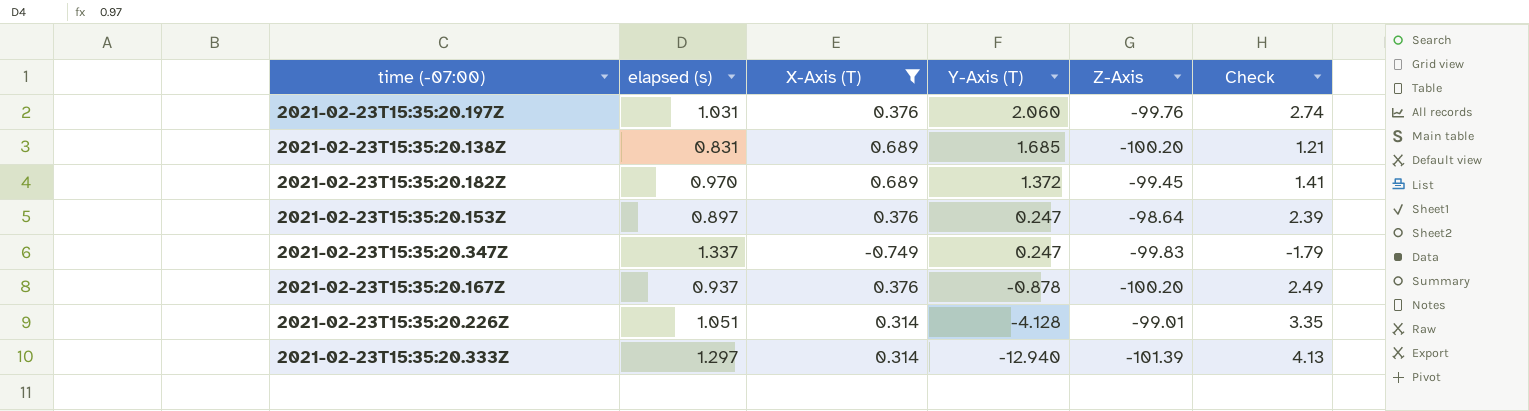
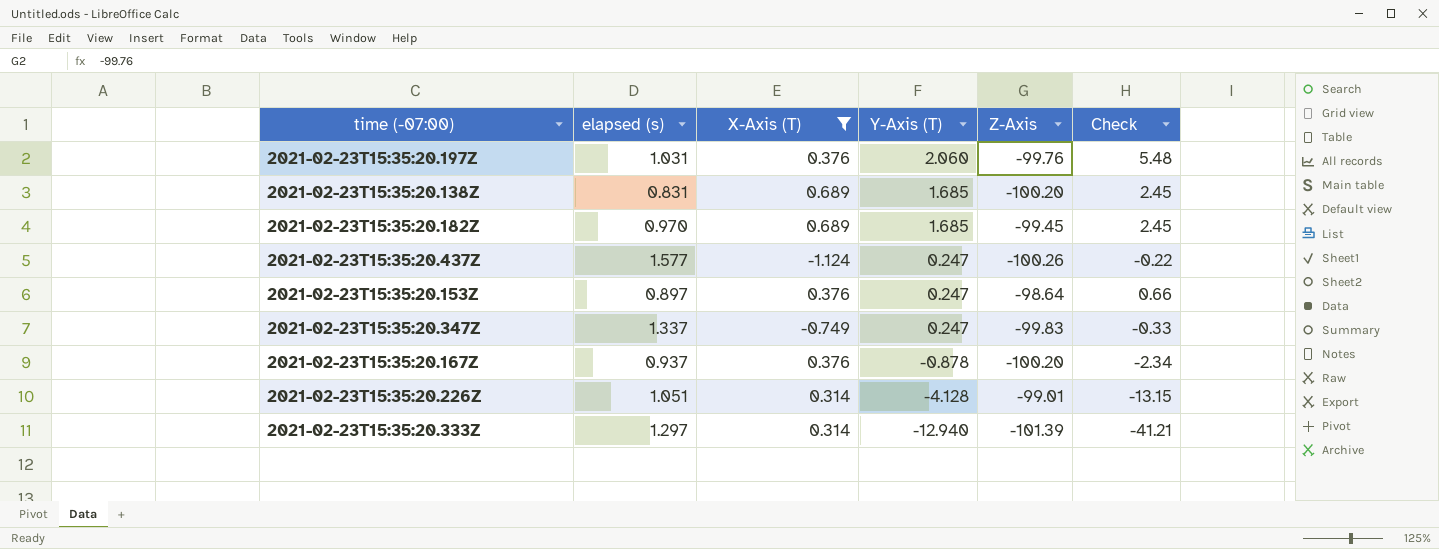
column Check | formula: [elapsed (s)] / [X-Axis (T)] -> [Y-Axis (T)] / [X-Axis (T)]
2021-02-23T15:35:20.182Z | Y-Axis (T): 1.372 -> 1.685
row 2021-02-23T15:35:20.437Z: none -> 1.577 | -1.124 | 0.247 | -100.26 | -0.22

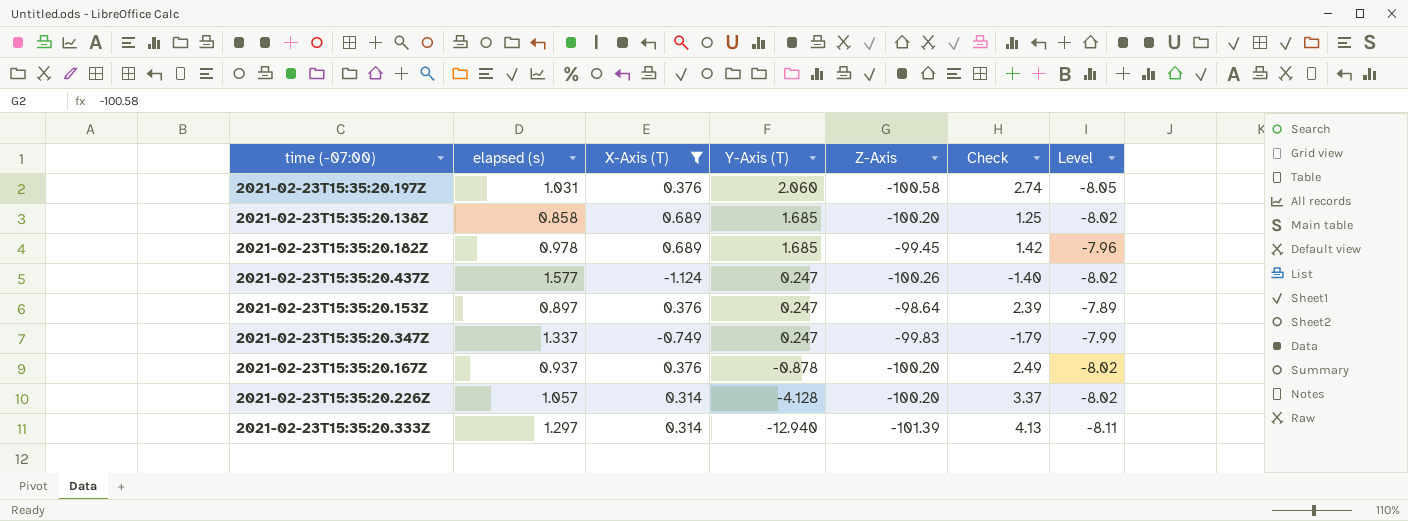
column Check | formula: [Y-Axis (T)] / [X-Axis (T)] -> [elapsed (s)] / [X-Axis (T)]
column Level | formula: none -> [Z-Axis] * 0.08
2021-02-23T15:35:20.197Z | Z-Axis: -99.76 -> -100.58
2021-02-23T15:35:20.138Z | elapsed (s): 0.831 -> 0.858
2021-02-23T15:35:20.182Z | elapsed (s): 0.970 -> 0.978
2021-02-23T15:35:20.226Z | elapsed (s): 1.051 -> 1.057
2021-02-23T15:35:20.226Z | Z-Axis: -99.01 -> -100.20

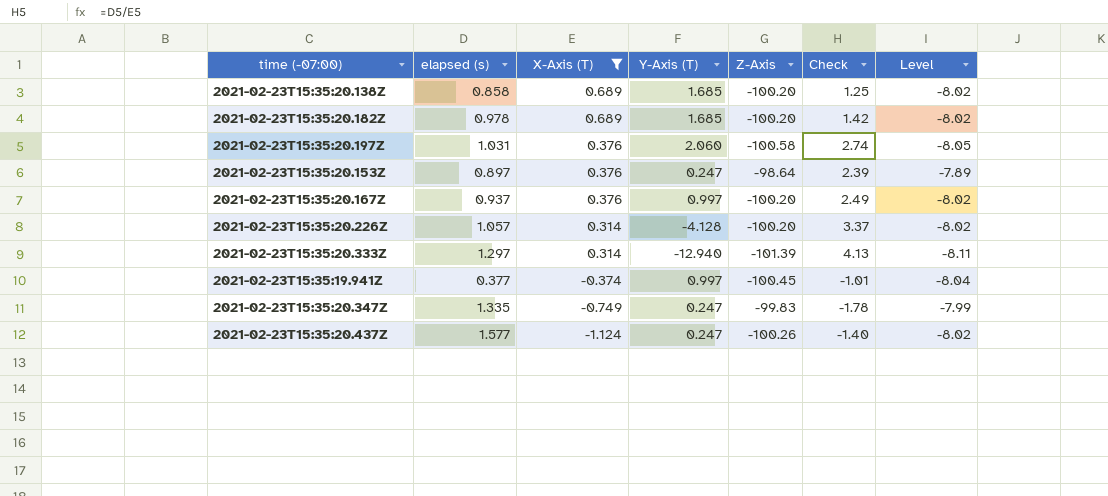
row order: Y-Axis (T) descending -> X-Axis (T) descending
2021-02-23T15:35:20.182Z | Z-Axis: -99.45 -> -100.20
2021-02-23T15:35:20.182Z | Level: -7.96 -> -8.02
2021-02-23T15:35:20.167Z | Y-Axis (T): -0.878 -> 0.997
row 2021-02-23T15:35:19.941Z: none -> 0.377 | -0.374 | 0.997 | -100.45 | -1.01 | -8.04
2021-02-23T15:35:20.347Z | elapsed (s): 1.337 -> 1.335
2021-02-23T15:35:20.347Z | Check: -1.79 -> -1.78

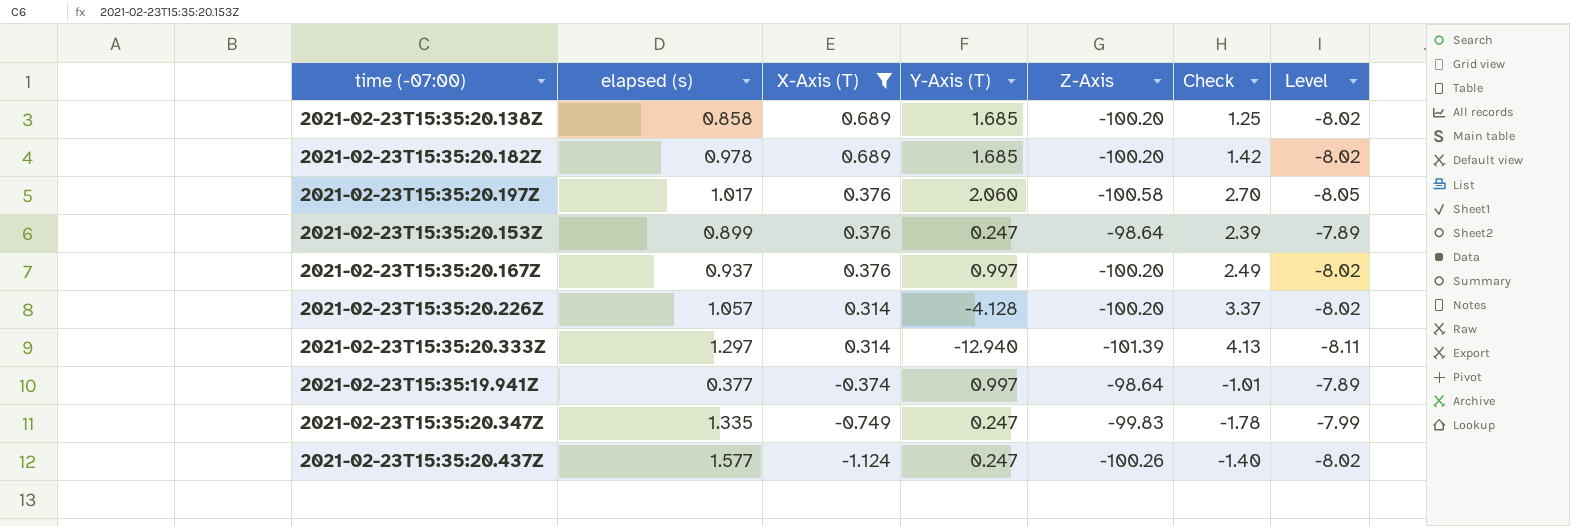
2021-02-23T15:35:20.197Z | elapsed (s): 1.031 -> 1.017
2021-02-23T15:35:20.197Z | Check: 2.74 -> 2.70
2021-02-23T15:35:20.153Z | elapsed (s): 0.897 -> 0.899
2021-02-23T15:35:19.941Z | Z-Axis: -100.45 -> -98.64
2021-02-23T15:35:19.941Z | Level: -8.04 -> -7.89

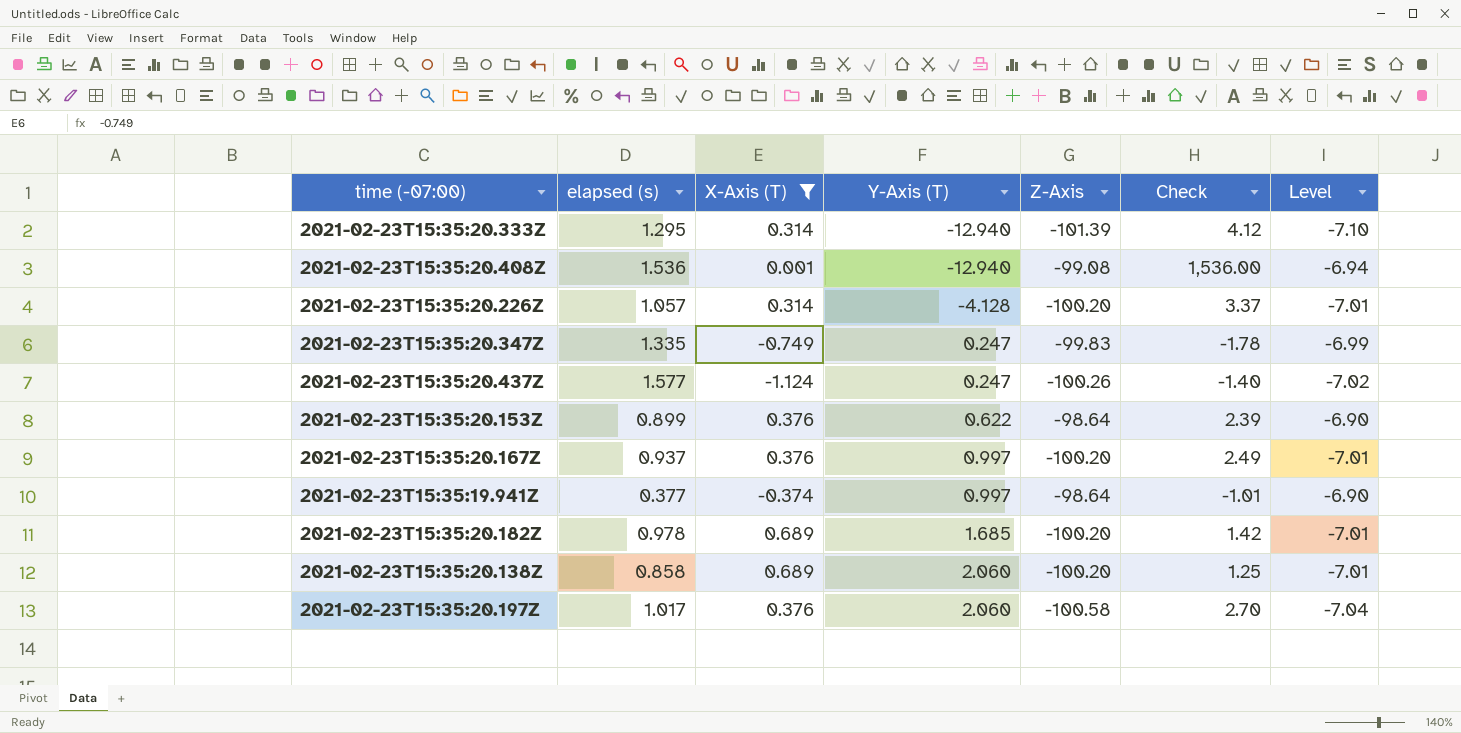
row order: X-Axis (T) descending -> Y-Axis (T) ascending
column Level | formula: [Z-Axis] * 0.08 -> [Z-Axis] * 0.07
2021-02-23T15:35:20.333Z | elapsed (s): 1.297 -> 1.295
2021-02-23T15:35:20.333Z | Check: 4.13 -> 4.12
row 2021-02-23T15:35:20.408Z: none -> 1.536 | 0.001 | -12.940 | -99.08 | 1,536.00 | -6.94
2021-02-23T15:35:20.153Z | Y-Axis (T): 0.247 -> 0.622
2021-02-23T15:35:20.138Z | Y-Axis (T): 1.685 -> 2.060

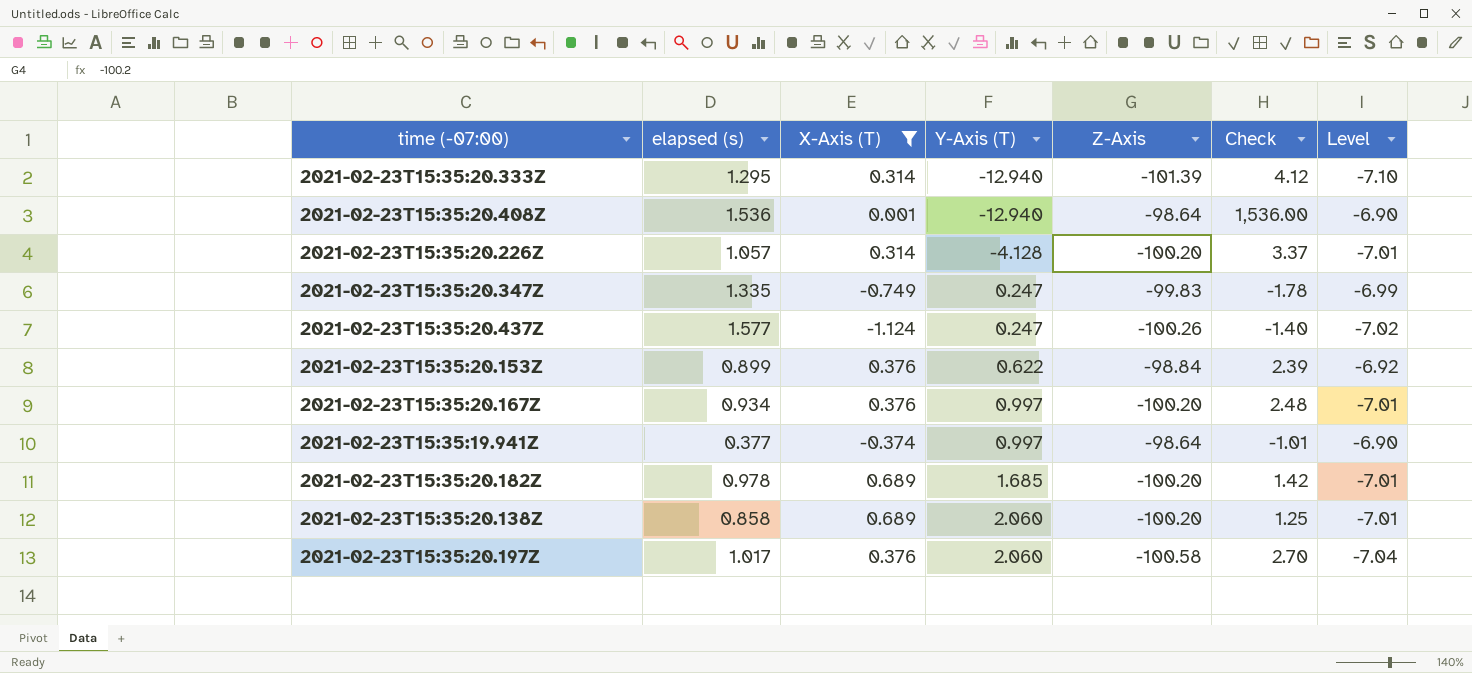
2021-02-23T15:35:20.408Z | Z-Axis: -99.08 -> -98.64
2021-02-23T15:35:20.408Z | Level: -6.94 -> -6.90
2021-02-23T15:35:20.153Z | Z-Axis: -98.64 -> -98.84
2021-02-23T15:35:20.153Z | Level: -6.90 -> -6.92
2021-02-23T15:35:20.167Z | elapsed (s): 0.937 -> 0.934
2021-02-23T15:35:20.167Z | Check: 2.49 -> 2.48

